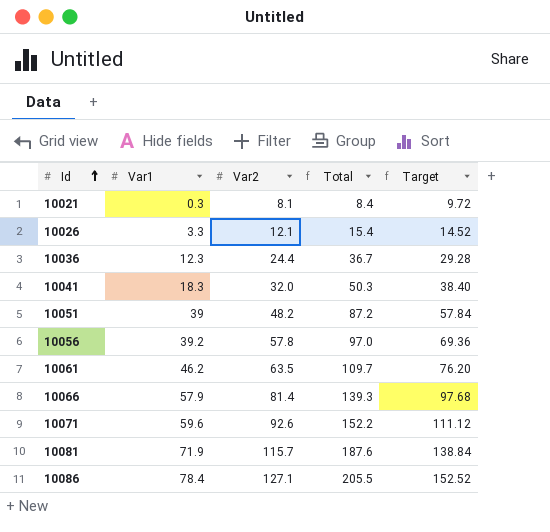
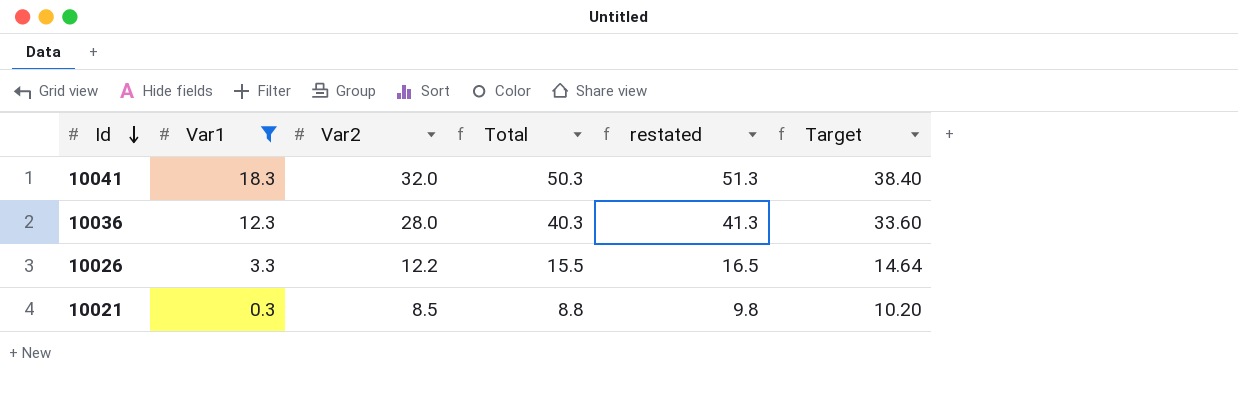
filter: none -> Var1 <= 18.3
row order: Id ascending -> Id descending
column restated | formula: none -> [Total] + 1
10036 | Var2: 24.4 -> 28.0
10036 | Total: 36.7 -> 40.3
10036 | Target: 29.28 -> 33.60
10026 | Var2: 12.1 -> 12.2
10026 | Total: 15.4 -> 15.5
10026 | Target: 14.52 -> 14.64
10021 | Var2: 8.1 -> 8.5
10021 | Total: 8.4 -> 8.8
10021 | Target: 9.72 -> 10.20

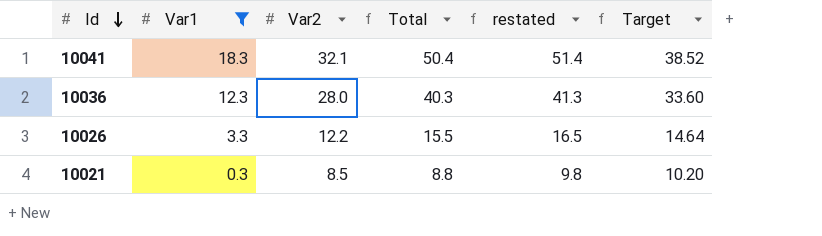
10041 | Var2: 32.0 -> 32.1
10041 | Total: 50.3 -> 50.4
10041 | restated: 51.3 -> 51.4
10041 | Target: 38.40 -> 38.52

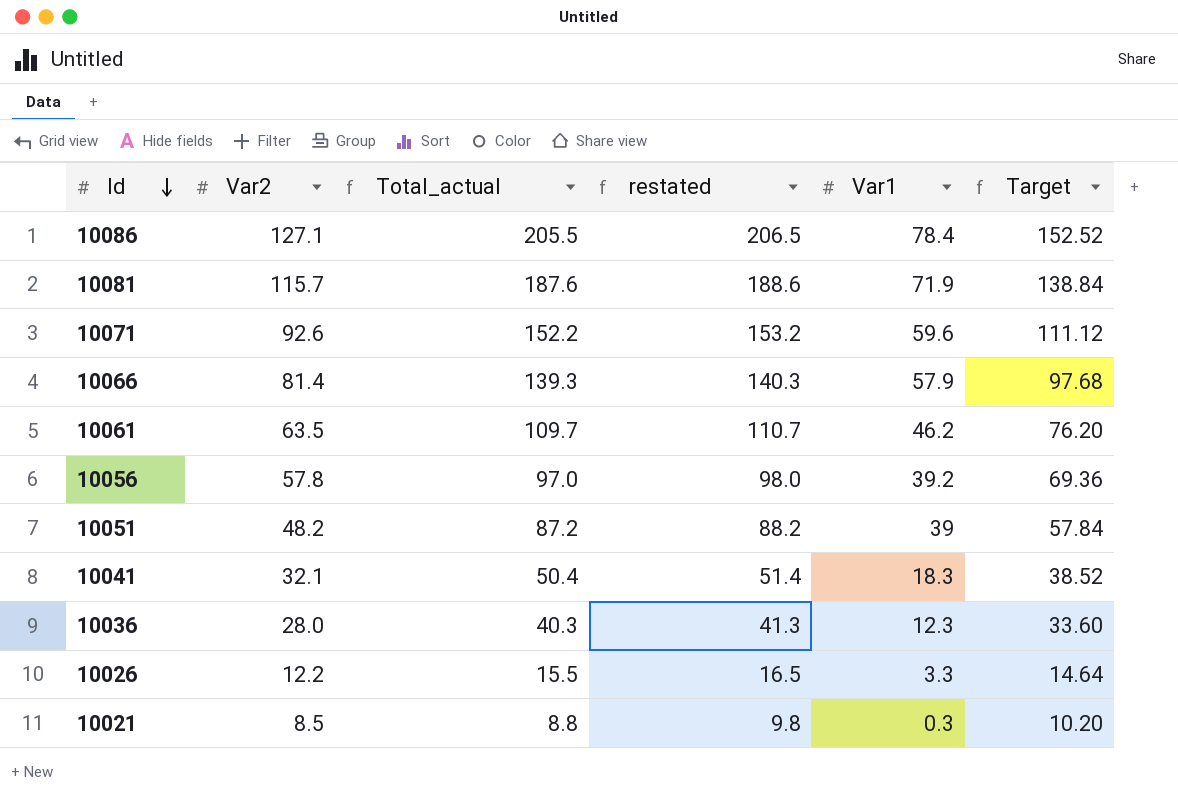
filter: Var1 <= 18.3 -> none
column name: Total -> Total_actual
column Var1 | position: 2 -> 5

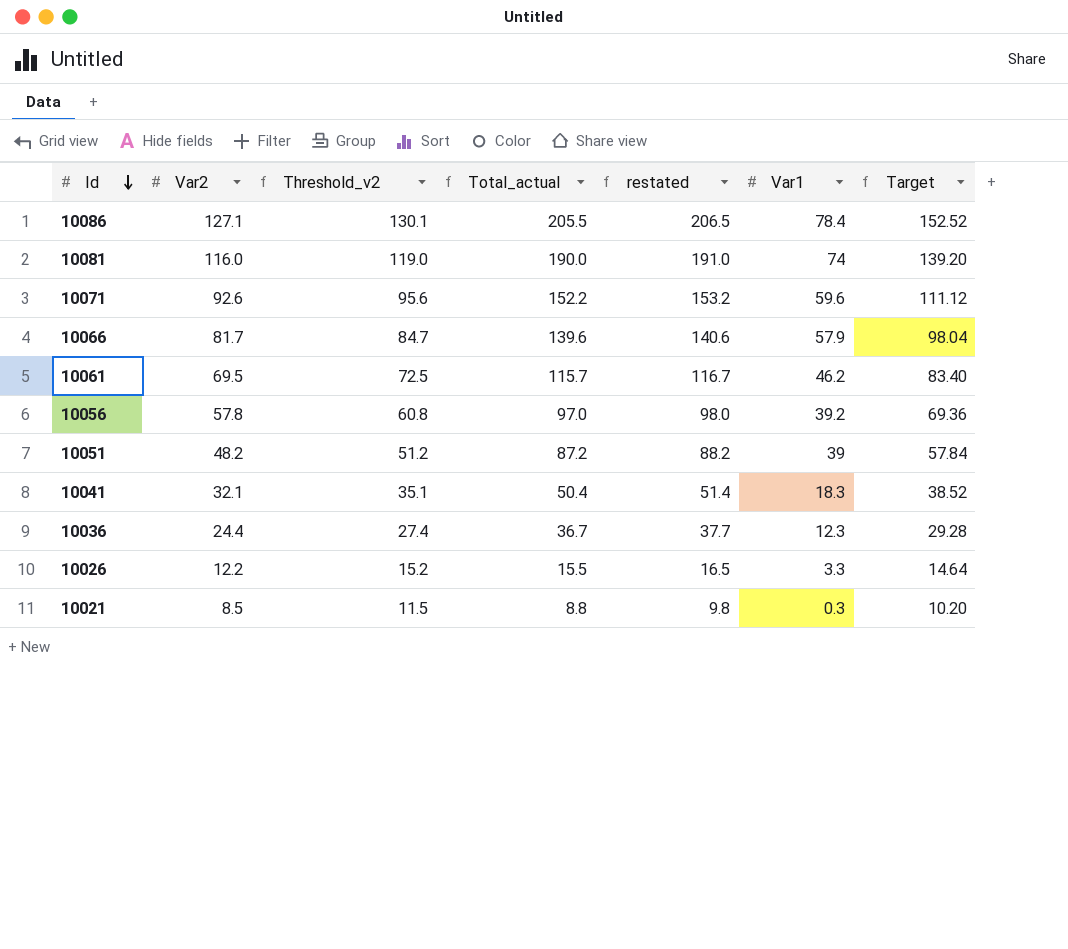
column Threshold_v2 | formula: none -> [Var2] + 3
10081 | Var2: 115.7 -> 116.0
10081 | Total_actual: 187.6 -> 190.0
10081 | restated: 188.6 -> 191.0
10081 | Var1: 71.9 -> 74
10081 | Target: 138.84 -> 139.20
10066 | Var2: 81.4 -> 81.7
10066 | Total_actual: 139.3 -> 139.6
10066 | restated: 140.3 -> 140.6
10066 | Target: 97.68 -> 98.04
10061 | Var2: 63.5 -> 69.5
10061 | Total_actual: 109.7 -> 115.7
10061 | restated: 110.7 -> 116.7
10061 | Target: 76.20 -> 83.40
10036 | Var2: 28.0 -> 24.4
10036 | Total_actual: 40.3 -> 36.7
10036 | restated: 41.3 -> 37.7
10036 | Target: 33.60 -> 29.28

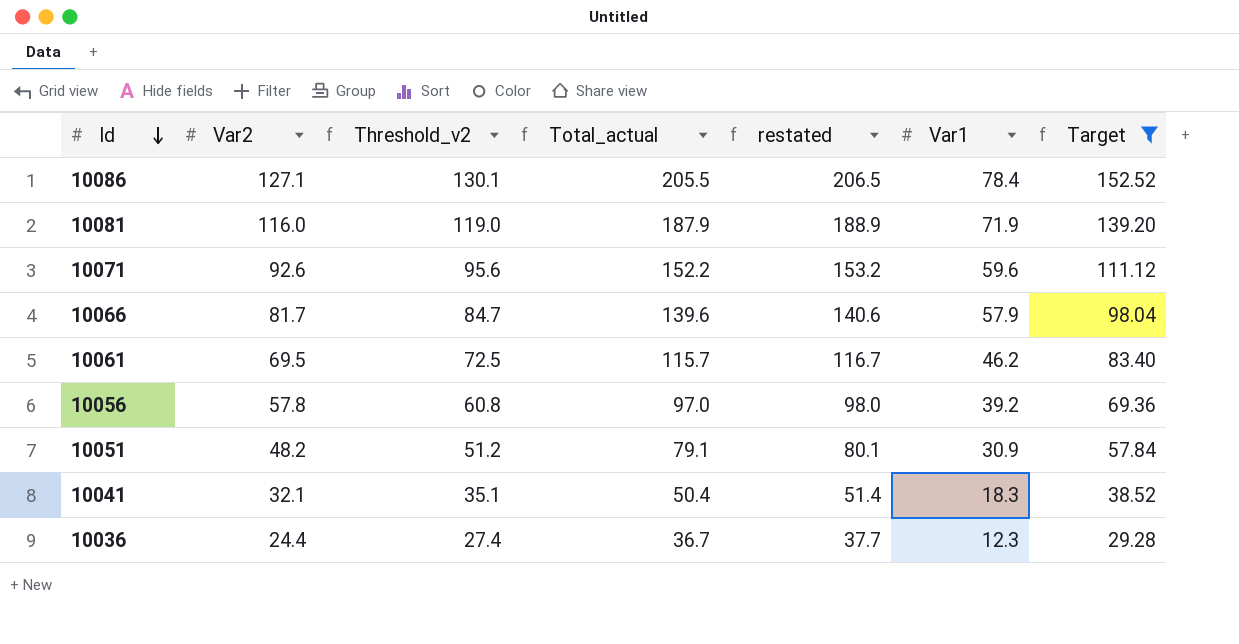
filter: none -> Target >= 29.28
10081 | Total_actual: 190.0 -> 187.9
10081 | restated: 191.0 -> 188.9
10081 | Var1: 74 -> 71.9
10051 | Total_actual: 87.2 -> 79.1
10051 | restated: 88.2 -> 80.1
10051 | Var1: 39 -> 30.9

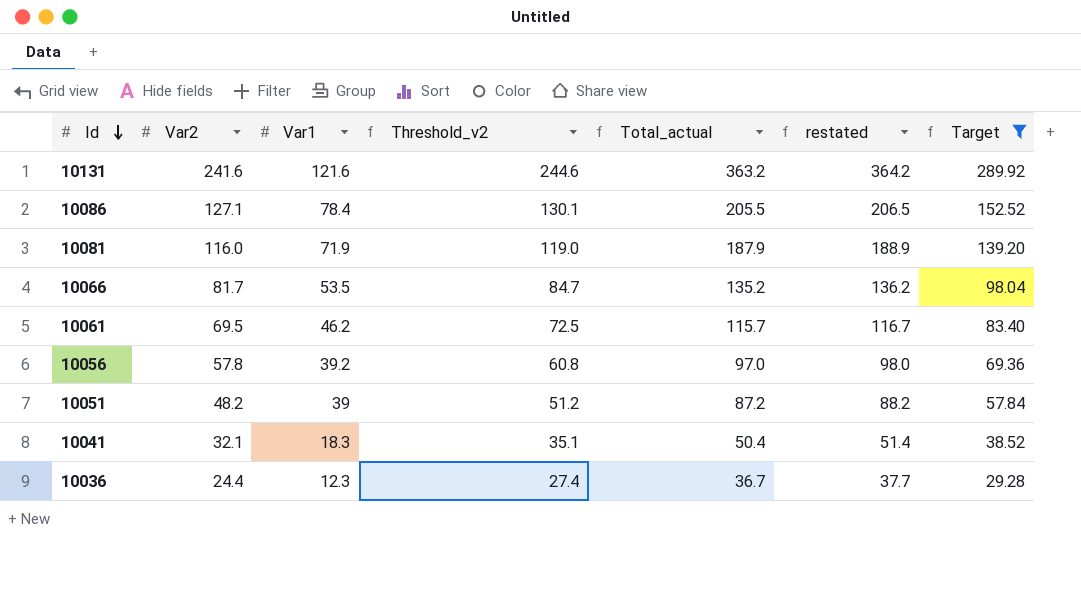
column Var1 | position: 6 -> 3
row 10071: 92.6 | 95.6 | 152.2 | 153.2 | 59.6 | 111.12 -> none
row 10131: none -> 241.6 | 121.6 | 244.6 | 363.2 | 364.2 | 289.92
10066 | Var1: 57.9 -> 53.5
10066 | Total_actual: 139.6 -> 135.2
10066 | restated: 140.6 -> 136.2
10051 | Var1: 30.9 -> 39
10051 | Total_actual: 79.1 -> 87.2
10051 | restated: 80.1 -> 88.2

